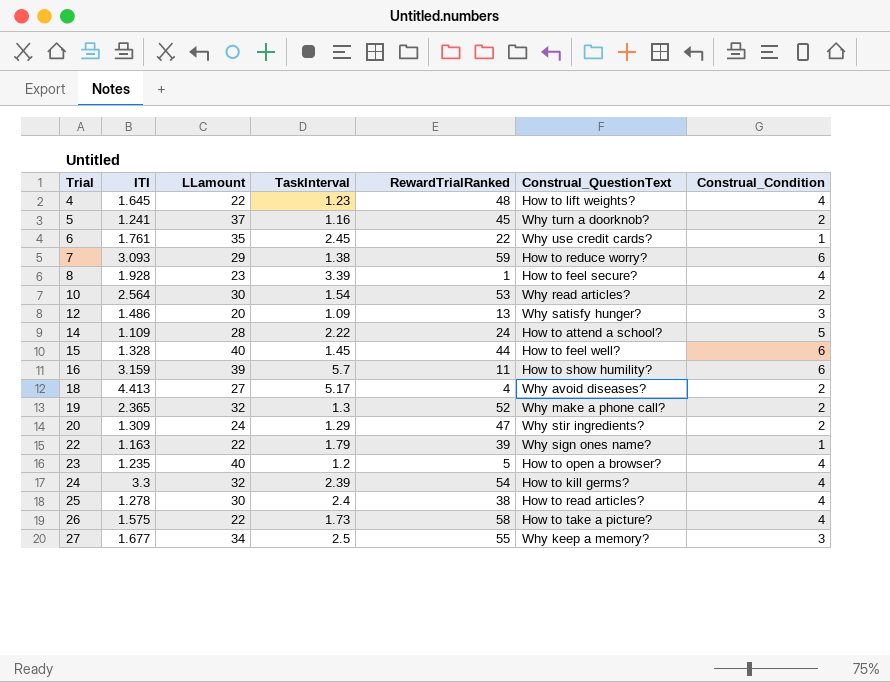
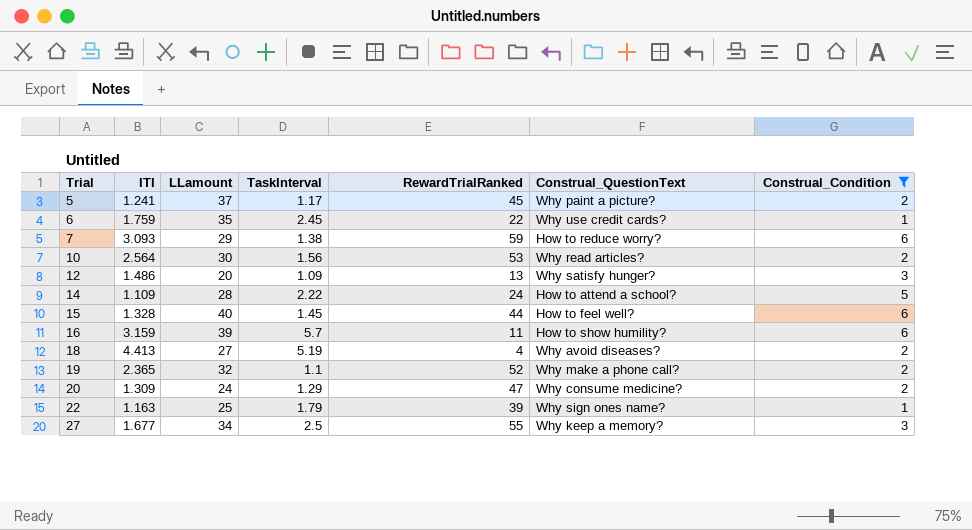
filter: none -> Construal_Condition != 4
5 | TaskInterval: 1.16 -> 1.17
5 | Construal_QuestionText: Why turn a doorknob? -> Why paint a picture?
6 | ITI: 1.761 -> 1.759
10 | TaskInterval: 1.54 -> 1.56
18 | TaskInterval: 5.17 -> 5.19
19 | TaskInterval: 1.3 -> 1.1
20 | Construal_QuestionText: Why stir ingredients? -> Why consume medicine?
22 | LLamount: 22 -> 25

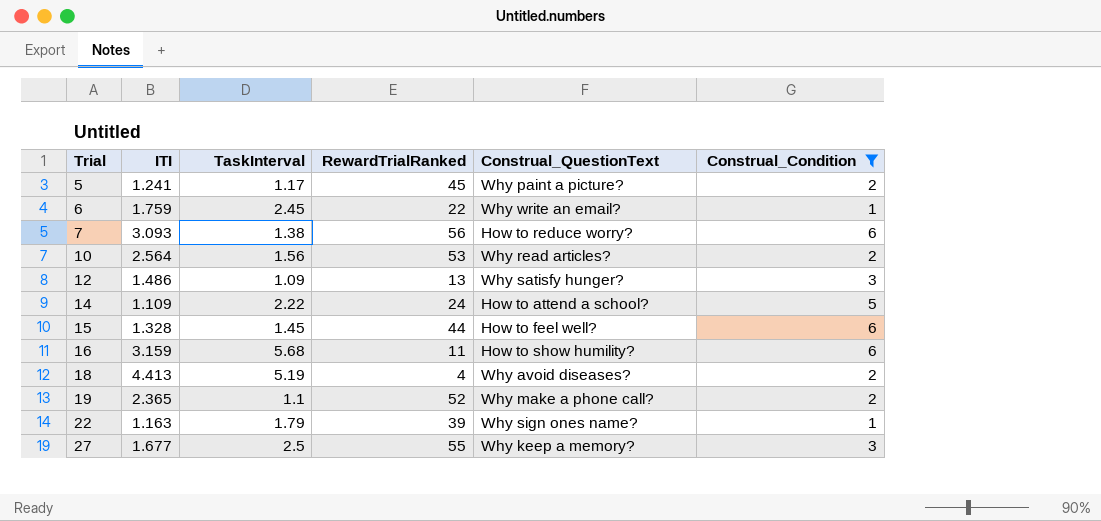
column LLamount | position: 3 -> none
row 20: 1.309 | 24 | 1.29 | 47 | Why consume medicine? | 2 -> none
6 | Construal_QuestionText: Why use credit cards? -> Why write an email?
7 | RewardTrialRanked: 59 -> 56
16 | TaskInterval: 5.7 -> 5.68

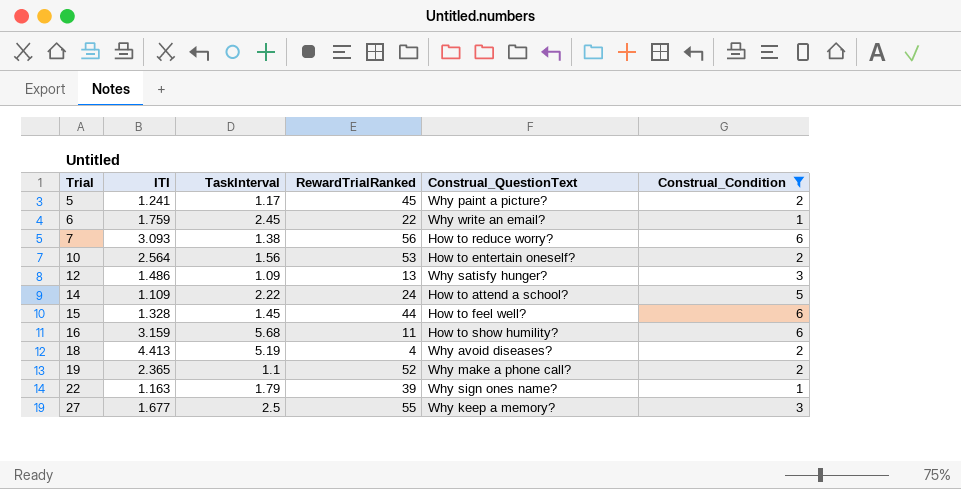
10 | Construal_QuestionText: Why read articles? -> How to entertain oneself?

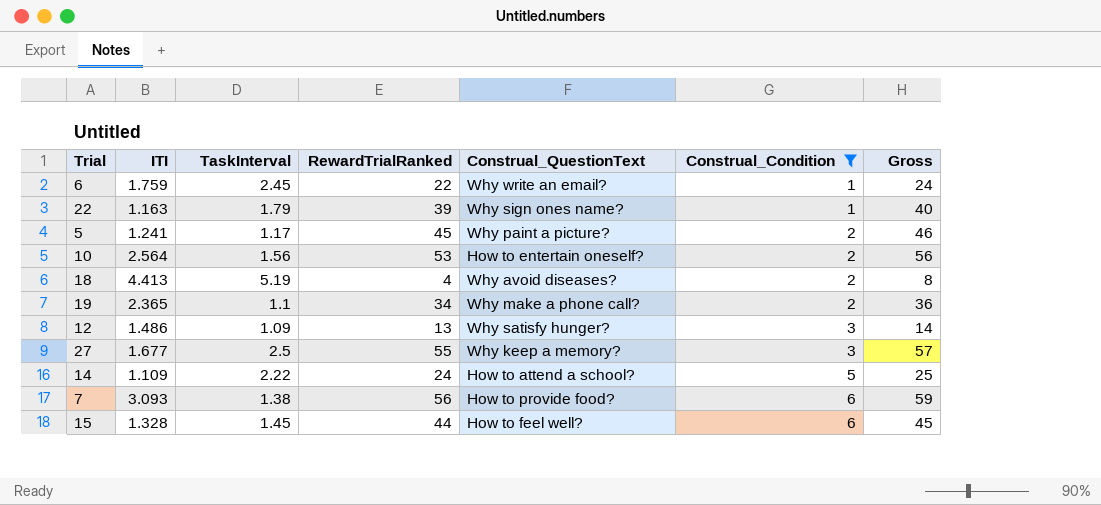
row order: Trial ascending -> Construal_Condition ascending
column Gross | formula: none -> [ITI] + [RewardTrialRanked]
row 16: 3.159 | 5.68 | 11 | How to show humility? | 6 -> none
19 | RewardTrialRanked: 52 -> 34
7 | Construal_QuestionText: How to reduce worry? -> How to provide food?

